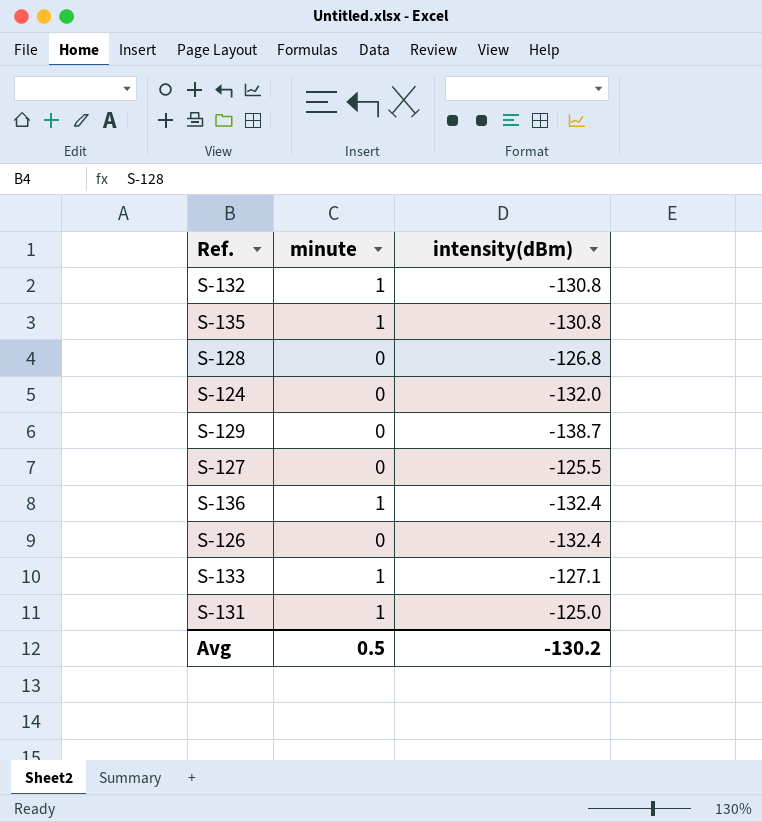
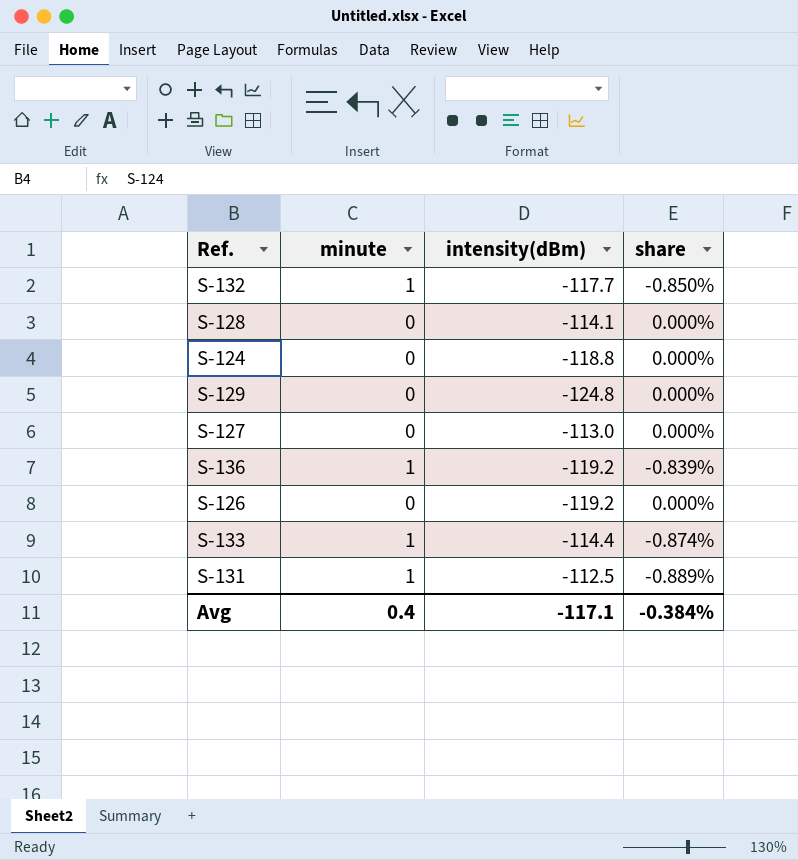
column share | formula: none -> [minute] / [intensity(dBm)]
row S-135: 1 | -130.8 -> none
S-132 | intensity(dBm): -130.8 -> -117.7
S-128 | intensity(dBm): -126.8 -> -114.1
S-124 | intensity(dBm): -132.0 -> -118.8
S-129 | intensity(dBm): -138.7 -> -124.8
S-127 | intensity(dBm): -125.5 -> -113.0
S-136 | intensity(dBm): -132.4 -> -119.2
S-126 | intensity(dBm): -132.4 -> -119.2
S-133 | intensity(dBm): -127.1 -> -114.4
S-131 | intensity(dBm): -125.0 -> -112.5
Avg | minute: 0.5 -> 0.4
Avg | intensity(dBm): -130.2 -> -117.1

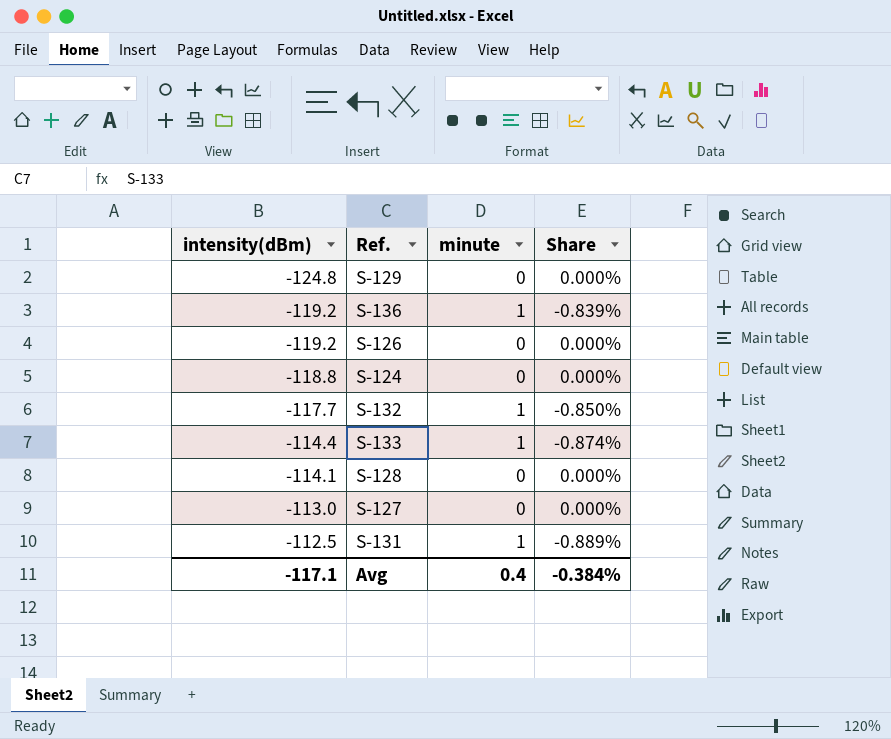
row order: none -> intensity(dBm) ascending
column intensity(dBm) | position: 3 -> 1
column name: share -> Share

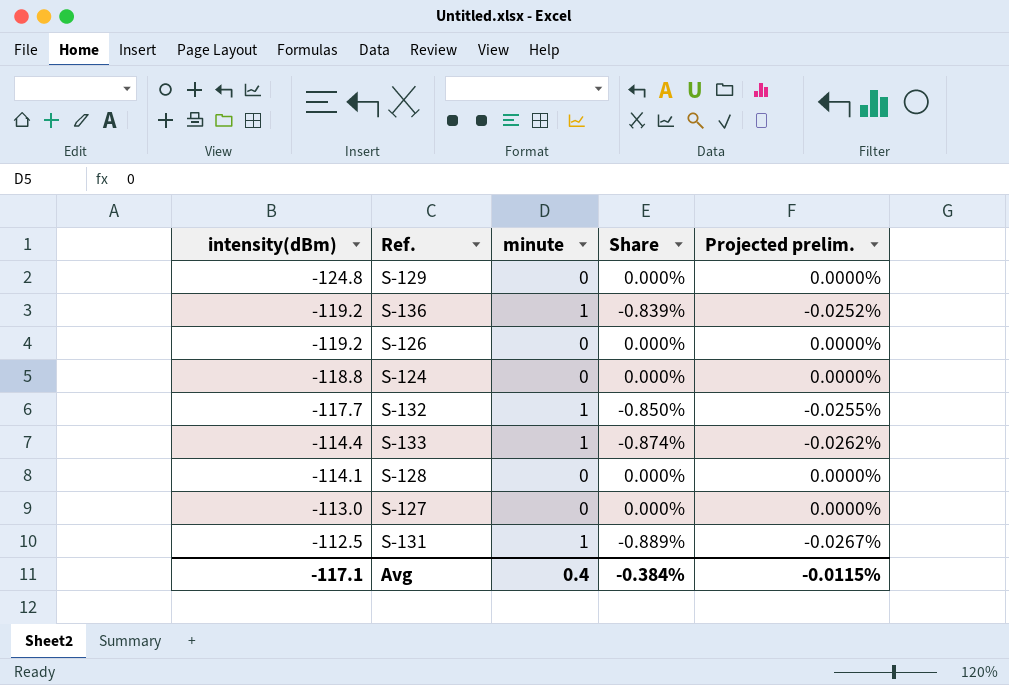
column Projected prelim. | formula: none -> [Share] * 0.03

